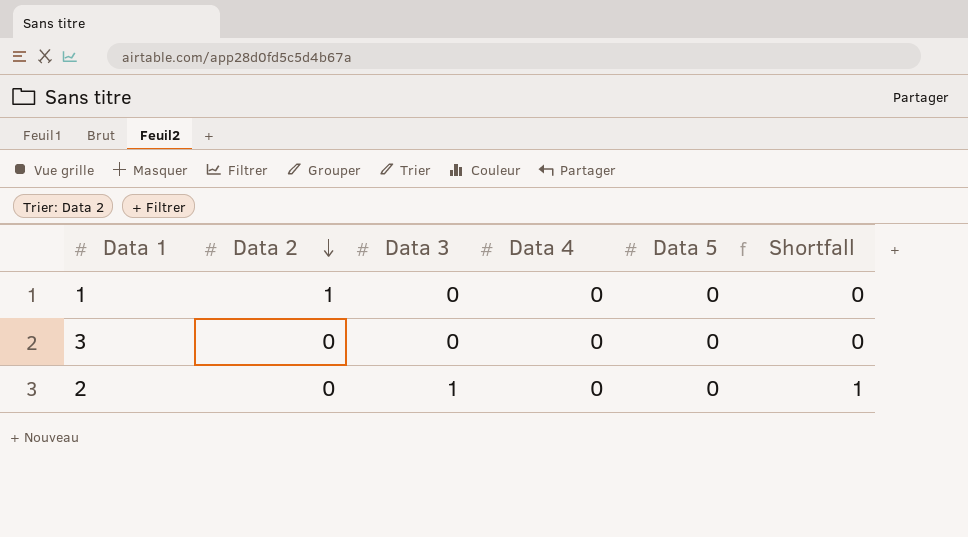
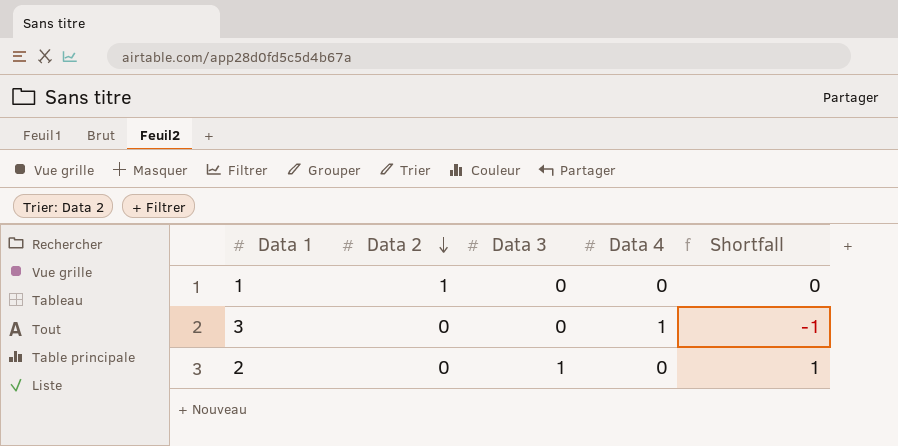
column Data 5 | position: 5 -> none
3 | Data 4: 0 -> 1
3 | Shortfall: 0 -> -1

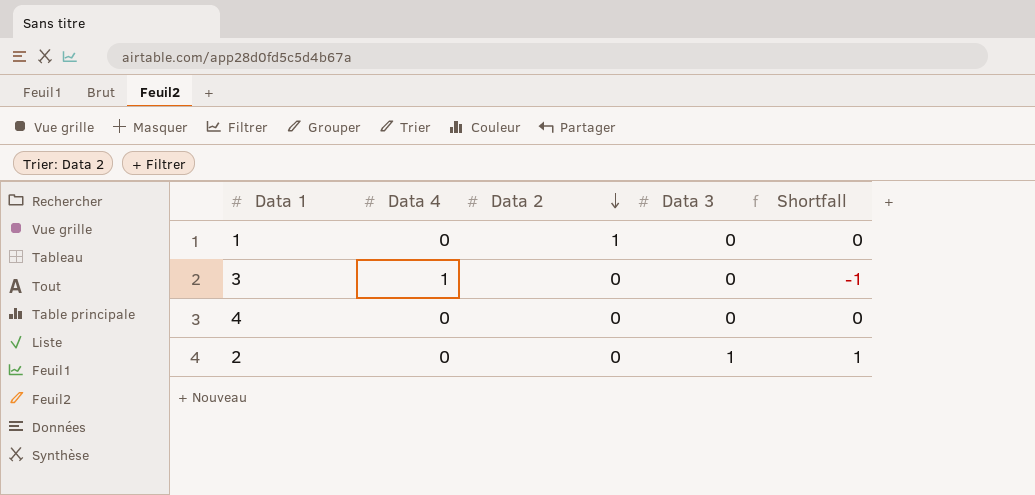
column Data 4 | position: 4 -> 2
row 4: none -> 0 | 0 | 0 | 0

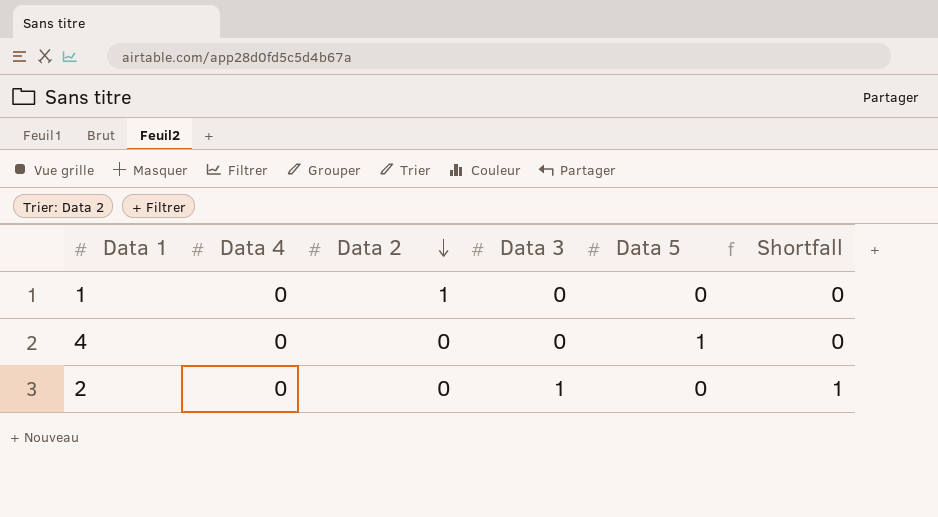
column Data 5 | position: none -> 5
row 3: 1 | 0 | 0 | -1 -> none

